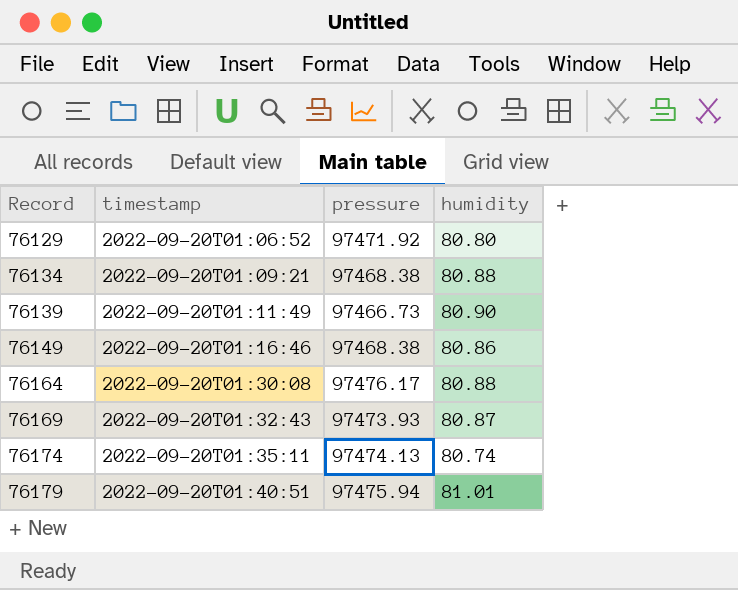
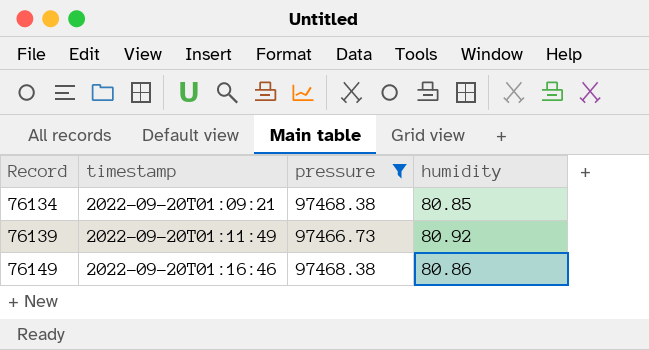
filter: none -> pressure <= 97468.38
76134 | humidity: 80.88 -> 80.85
76139 | humidity: 80.90 -> 80.92

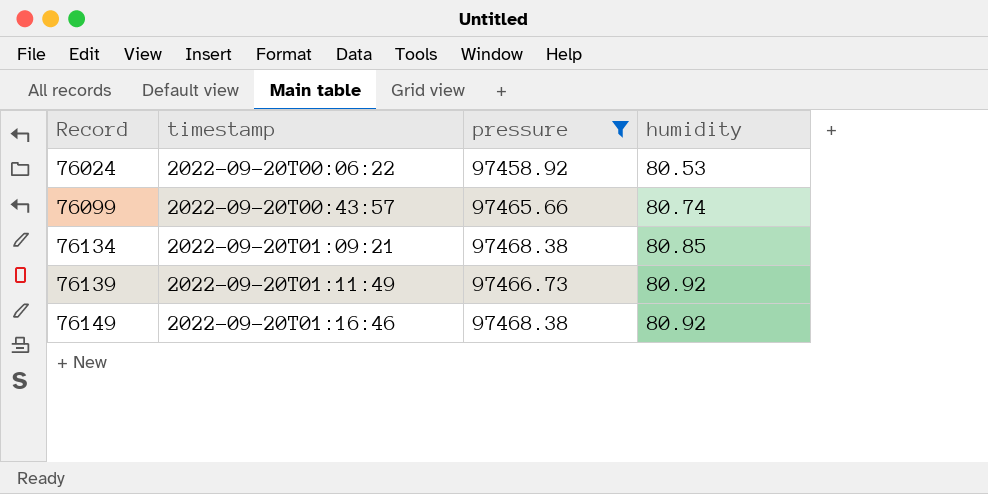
row 76024: none -> 2022-09-20T00:06:22 | 97458.92 | 80.53
row 76099: none -> 2022-09-20T00:43:57 | 97465.66 | 80.74
76149 | humidity: 80.86 -> 80.92

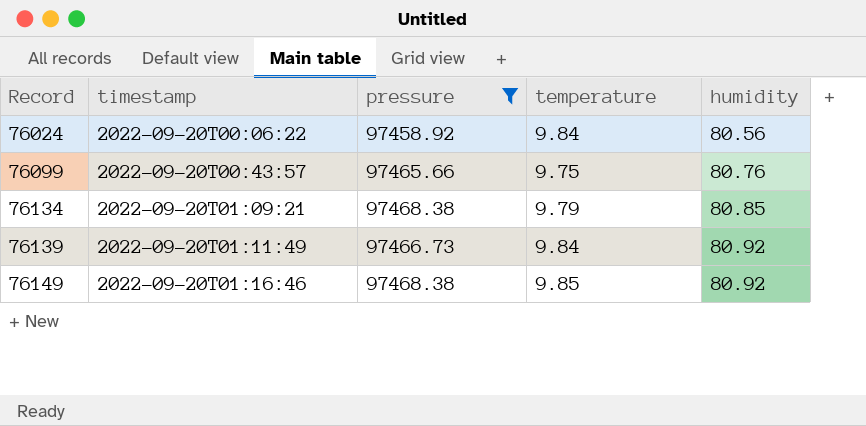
column temperature | position: none -> 4
76024 | humidity: 80.53 -> 80.56
76099 | humidity: 80.74 -> 80.76

